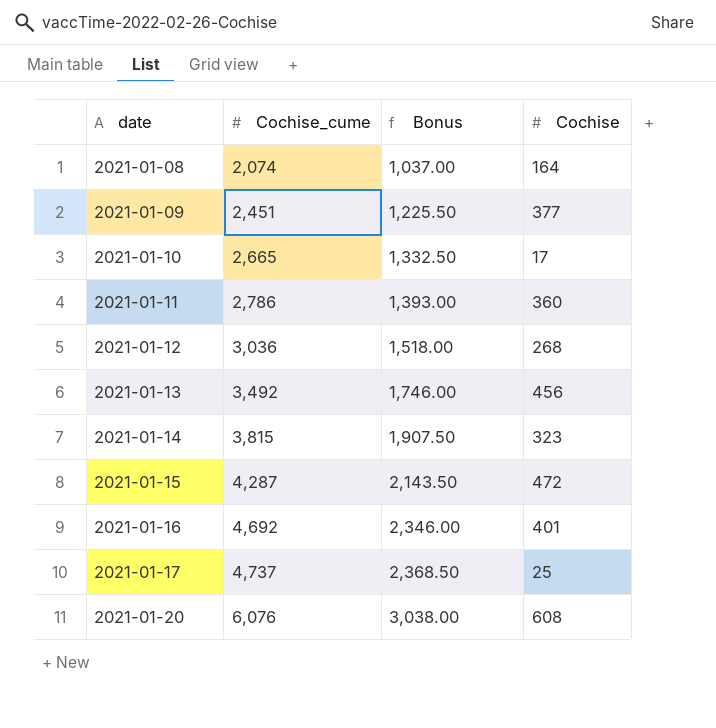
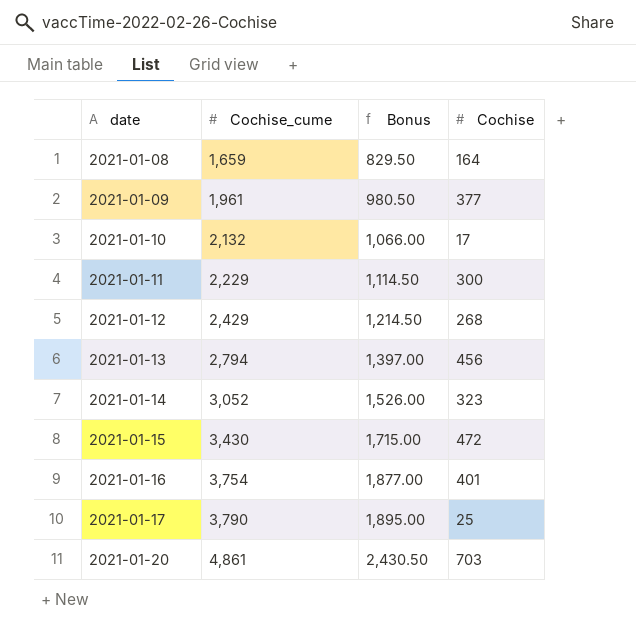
2021-01-08 | Cochise_cume: 2,074 -> 1,659
2021-01-08 | Bonus: 1,037.00 -> 829.50
2021-01-09 | Cochise_cume: 2,451 -> 1,961
2021-01-09 | Bonus: 1,225.50 -> 980.50
2021-01-10 | Cochise_cume: 2,665 -> 2,132
2021-01-10 | Bonus: 1,332.50 -> 1,066.00
2021-01-11 | Cochise_cume: 2,786 -> 2,229
2021-01-11 | Bonus: 1,393.00 -> 1,114.50
2021-01-11 | Cochise: 360 -> 300
2021-01-12 | Cochise_cume: 3,036 -> 2,429
2021-01-12 | Bonus: 1,518.00 -> 1,214.50
2021-01-13 | Cochise_cume: 3,492 -> 2,794
2021-01-13 | Bonus: 1,746.00 -> 1,397.00
2021-01-14 | Cochise_cume: 3,815 -> 3,052
2021-01-14 | Bonus: 1,907.50 -> 1,526.00
2021-01-15 | Cochise_cume: 4,287 -> 3,430
2021-01-15 | Bonus: 2,143.50 -> 1,715.00
2021-01-16 | Cochise_cume: 4,692 -> 3,754
2021-01-16 | Bonus: 2,346.00 -> 1,877.00
2021-01-17 | Cochise_cume: 4,737 -> 3,790
2021-01-17 | Bonus: 2,368.50 -> 1,895.00
2021-01-20 | Cochise_cume: 6,076 -> 4,861
2021-01-20 | Bonus: 3,038.00 -> 2,430.50
2021-01-20 | Cochise: 608 -> 703

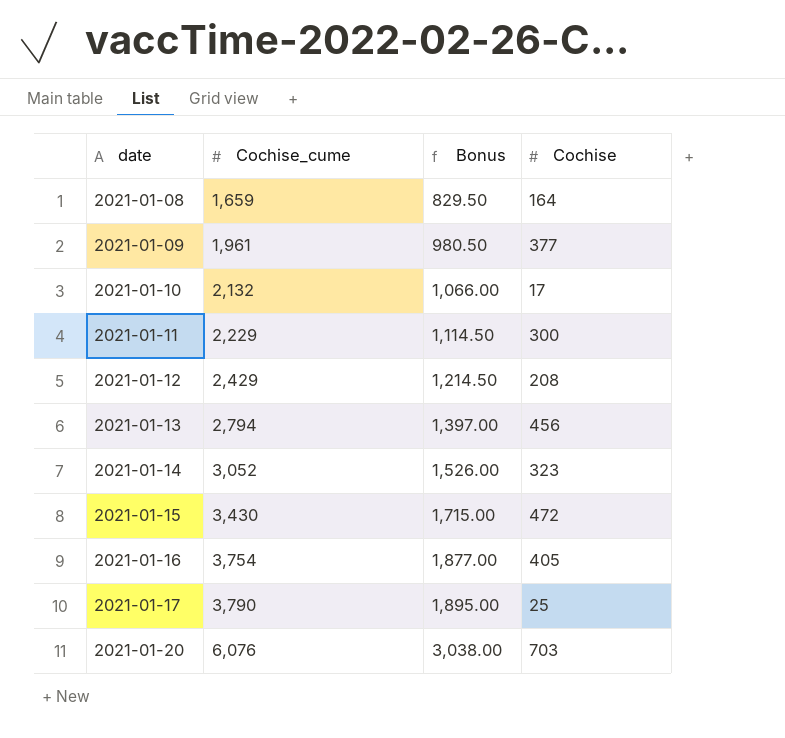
2021-01-12 | Cochise: 268 -> 208
2021-01-16 | Cochise: 401 -> 405
2021-01-20 | Cochise_cume: 4,861 -> 6,076
2021-01-20 | Bonus: 2,430.50 -> 3,038.00

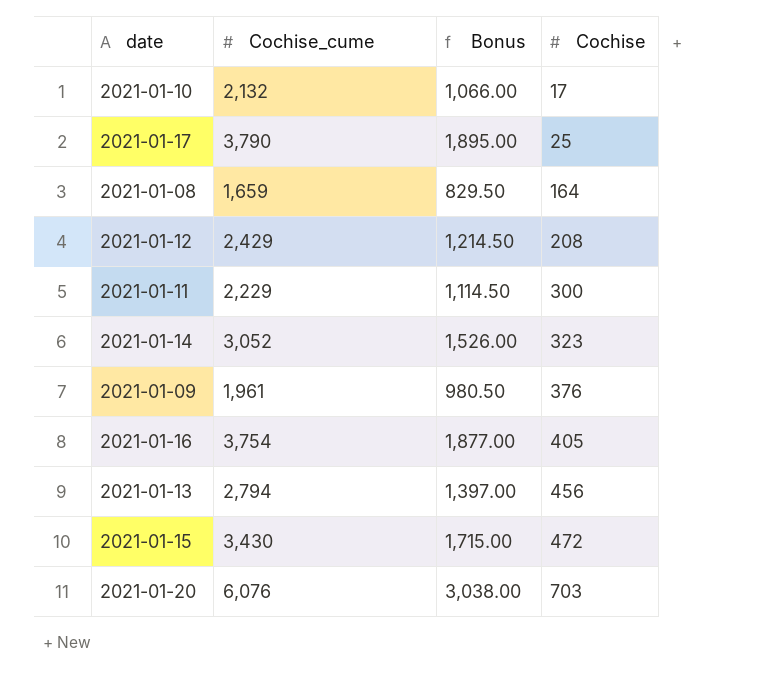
row order: date ascending -> Cochise ascending
2021-01-09 | Cochise: 377 -> 376

